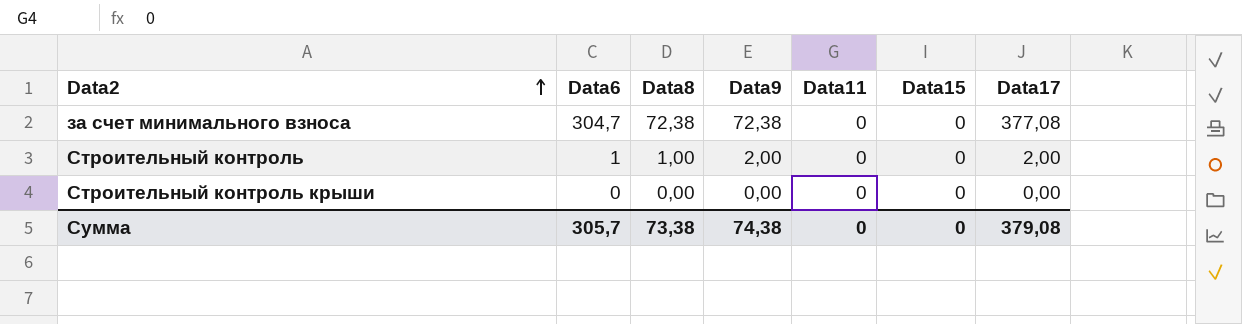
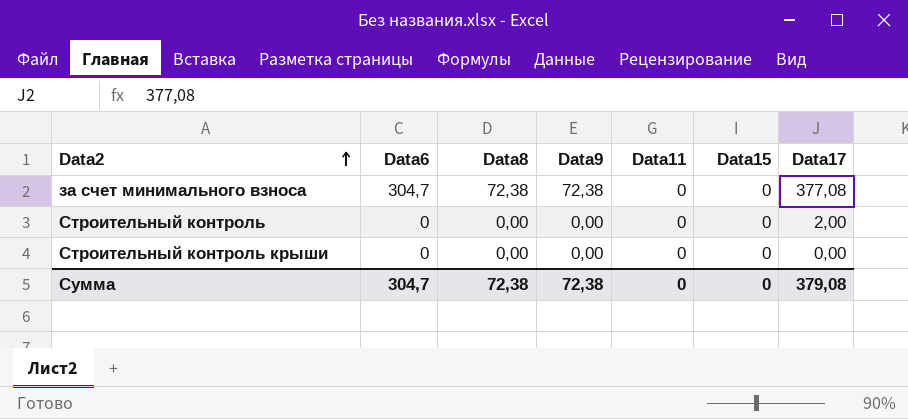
Строительный контроль | Data6: 1 -> 0
Строительный контроль | Data8: 1,00 -> 0,00
Строительный контроль | Data9: 2,00 -> 0,00
Сумма | Data6: 305,7 -> 304,7
Сумма | Data8: 73,38 -> 72,38
Сумма | Data9: 74,38 -> 72,38

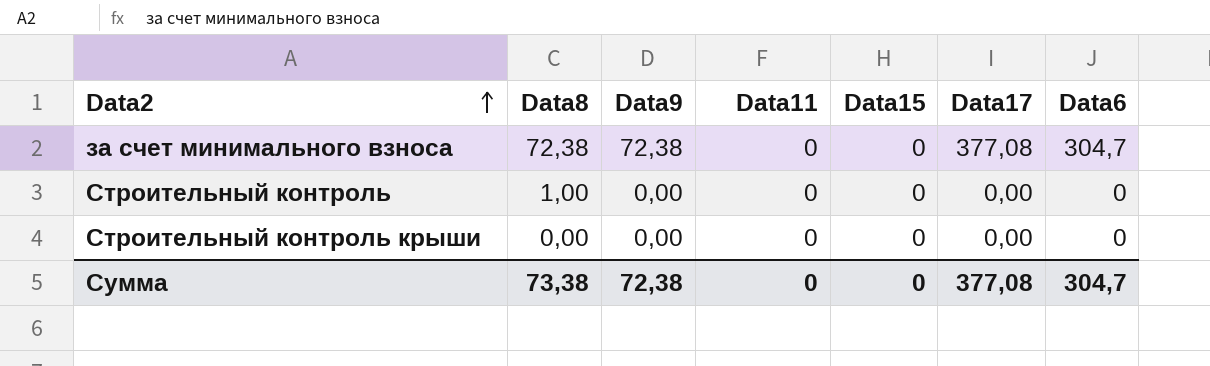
column Data6 | position: 2 -> 7
Строительный контроль | Data8: 0,00 -> 1,00
Строительный контроль | Data17: 2,00 -> 0,00
Сумма | Data8: 72,38 -> 73,38
Сумма | Data17: 379,08 -> 377,08

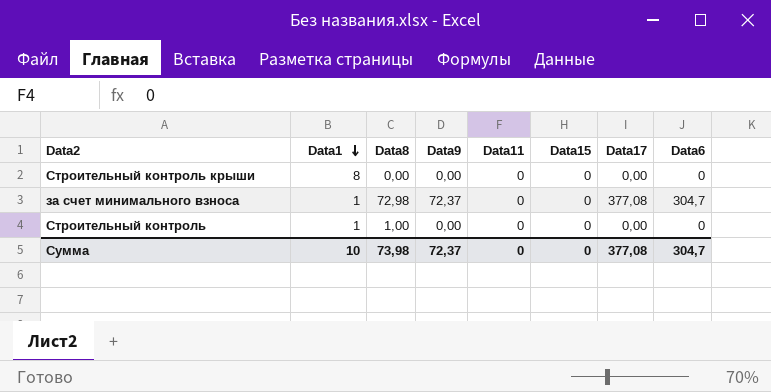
row order: Data2 ascending -> Data1 descending
column Data1 | position: none -> 2
за счет минимального взноса | Data8: 72,38 -> 72,98
за счет минимального взноса | Data9: 72,38 -> 72,37
Сумма | Data8: 73,38 -> 73,98
Сумма | Data9: 72,38 -> 72,37

